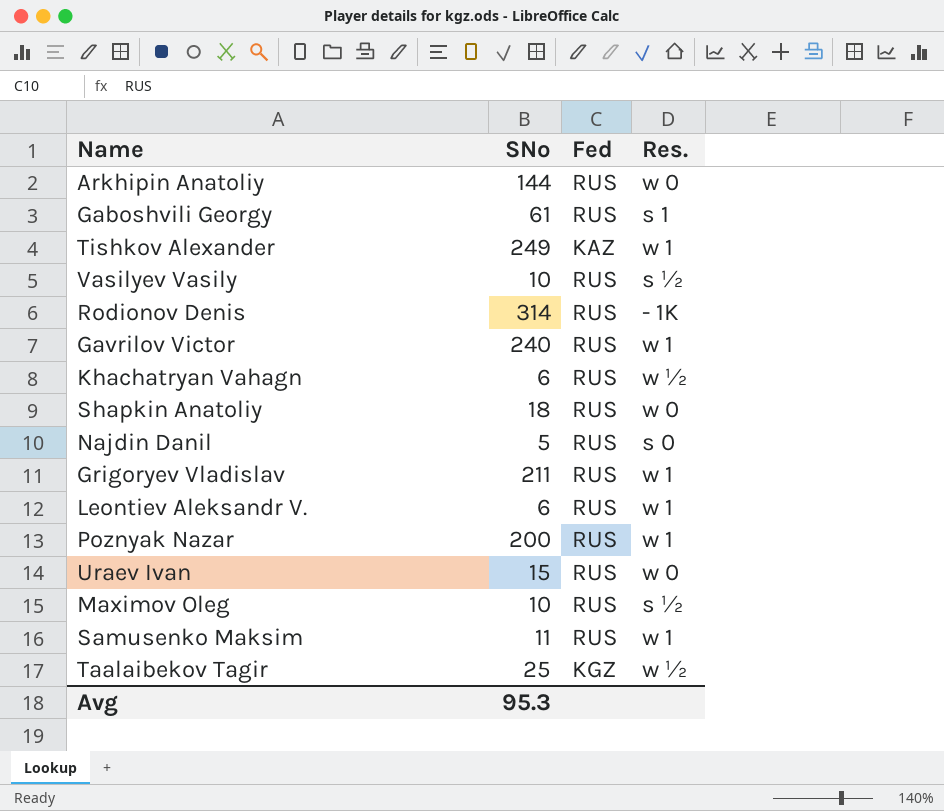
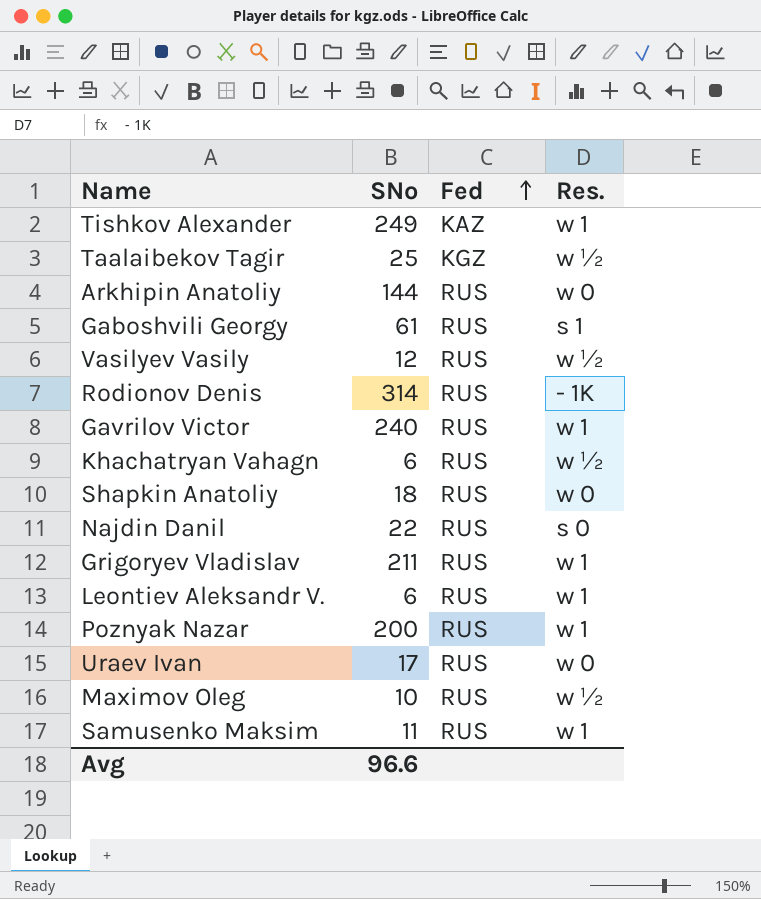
row order: none -> Fed ascending
Vasilyev Vasily | SNo: 10 -> 12
Vasilyev Vasily | Res.: s ½ -> w ½
Najdin Danil | SNo: 5 -> 22
Uraev Ivan | SNo: 15 -> 17
Maximov Oleg | Res.: s ½ -> w ½
Avg | SNo: 95.3 -> 96.6

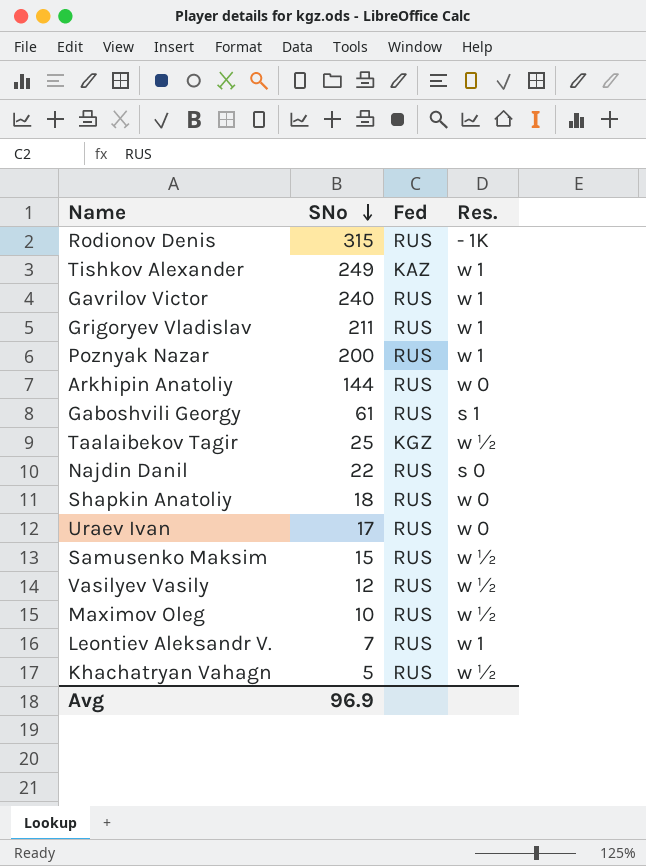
row order: Fed ascending -> SNo descending
Rodionov Denis | SNo: 314 -> 315
Samusenko Maksim | SNo: 11 -> 15
Samusenko Maksim | Res.: w 1 -> w ½
Leontiev Aleksandr V. | SNo: 6 -> 7
Khachatryan Vahagn | SNo: 6 -> 5
Avg | SNo: 96.6 -> 96.9

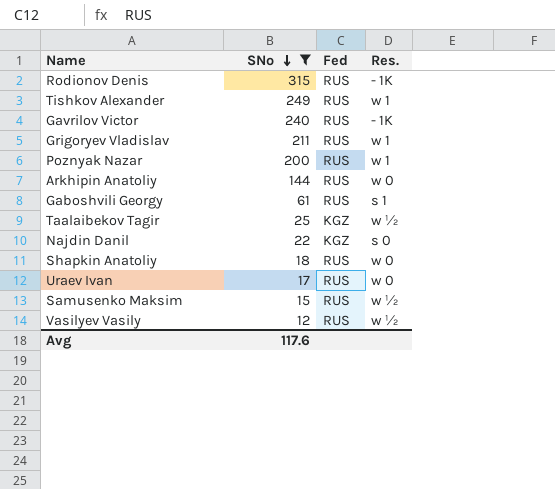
filter: none -> SNo >= 12
Tishkov Alexander | Fed: KAZ -> RUS
Gavrilov Victor | Res.: w 1 -> - 1K
Najdin Danil | Fed: RUS -> KGZ
Avg | SNo: 96.9 -> 117.6

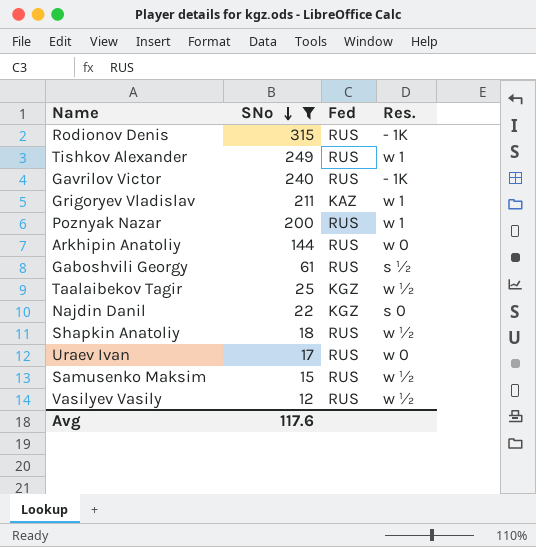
Grigoryev Vladislav | Fed: RUS -> KAZ
Gaboshvili Georgy | Res.: s 1 -> s ½
Shapkin Anatoliy | Res.: w 0 -> w ½

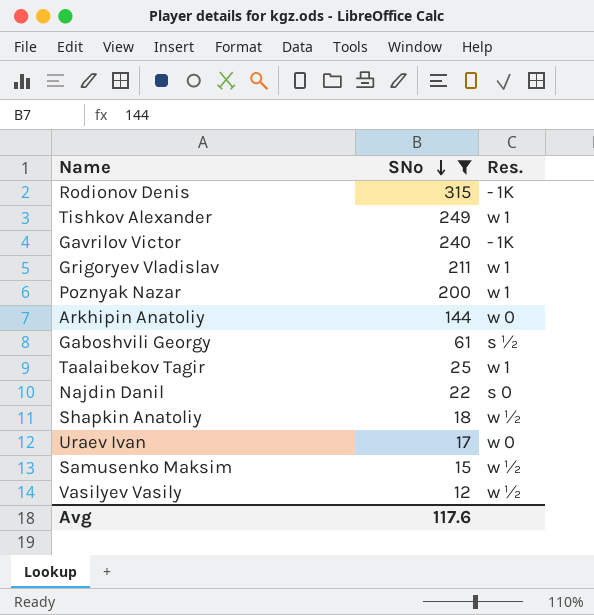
column Fed | position: 3 -> none
Taalaibekov Tagir | Res.: w ½ -> w 1

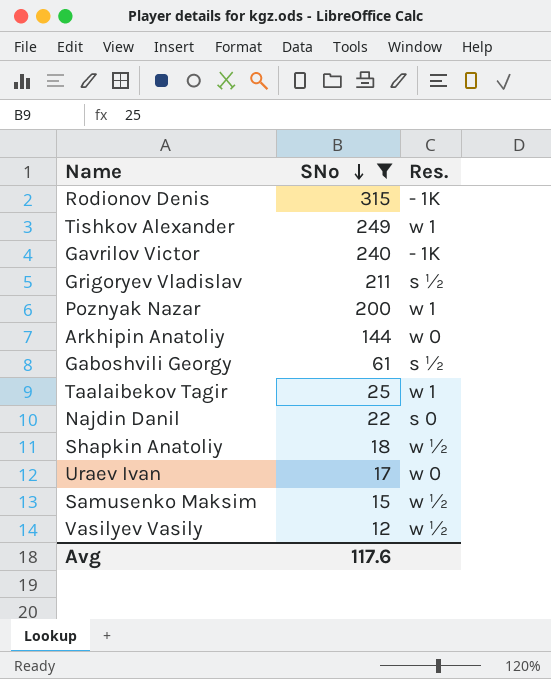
Grigoryev Vladislav | Res.: w 1 -> s ½

